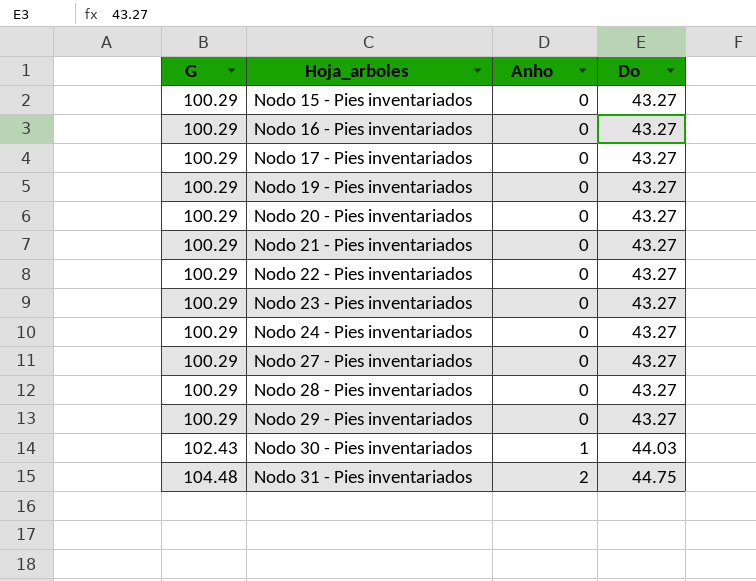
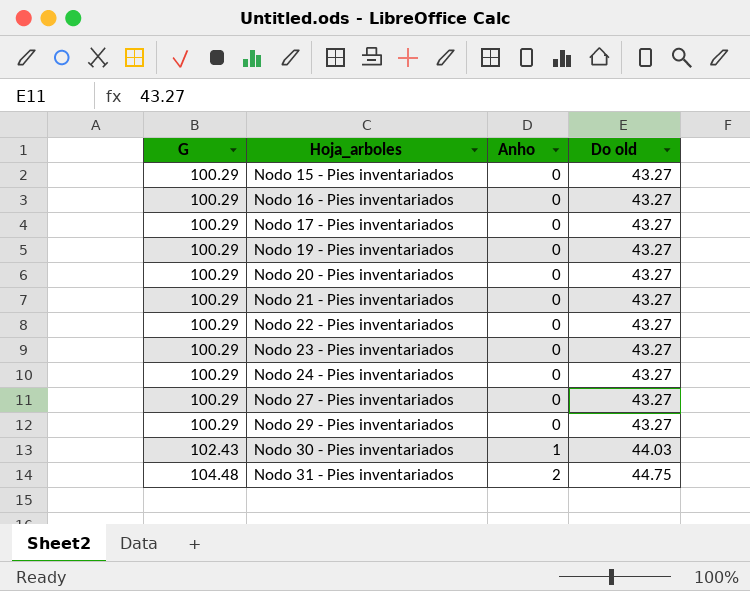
column name: Do -> Do old
row Nodo 28 - Pies inventariados: 100.29 | 0 | 43.27 -> none

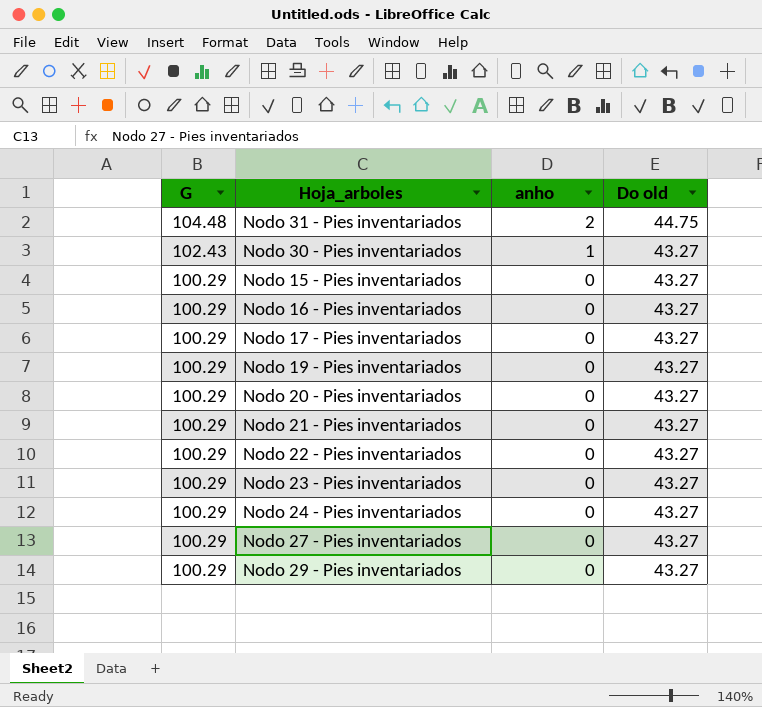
row order: G ascending -> G descending
column name: Anho -> anho
Nodo 30 - Pies inventariados | Do old: 44.03 -> 43.27

